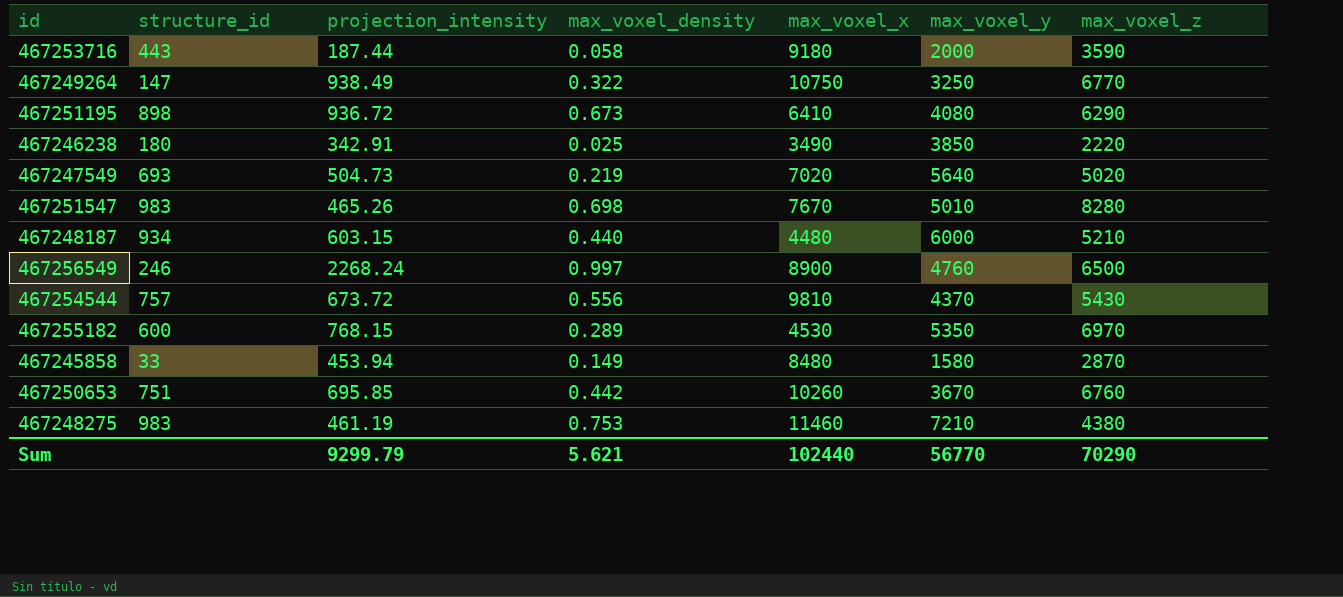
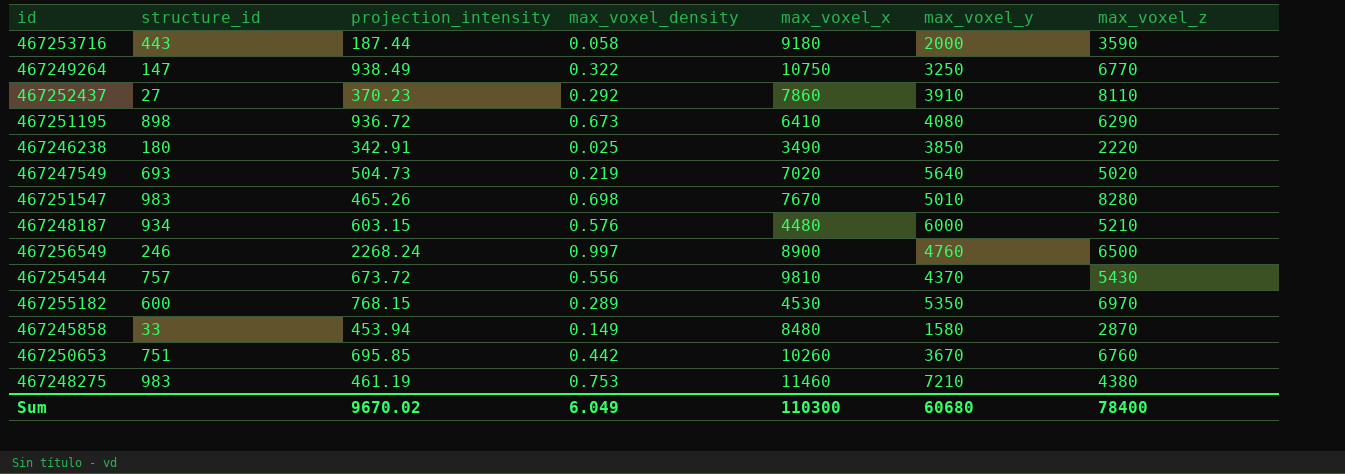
row 467252437: none -> 27 | 370.23 | 0.292 | 7860 | 3910 | 8110
467248187 | max_voxel_density: 0.440 -> 0.576
Sum | projection_intensity: 9299.79 -> 9670.02
Sum | max_voxel_density: 5.621 -> 6.049
Sum | max_voxel_x: 102440 -> 110300
Sum | max_voxel_y: 56770 -> 60680
Sum | max_voxel_z: 70290 -> 78400

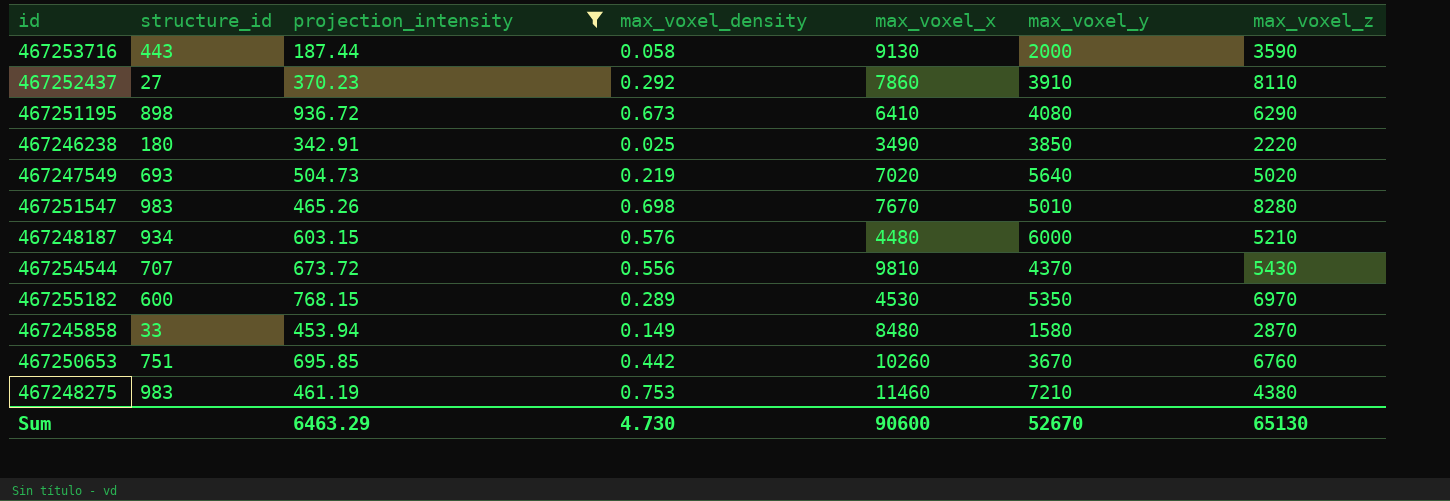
filter: none -> projection_intensity <= 936.72
467253716 | max_voxel_x: 9180 -> 9130
467254544 | structure_id: 757 -> 707
Sum | projection_intensity: 9670.02 -> 6463.29
Sum | max_voxel_density: 6.049 -> 4.730
Sum | max_voxel_x: 110300 -> 90600
Sum | max_voxel_y: 60680 -> 52670
Sum | max_voxel_z: 78400 -> 65130

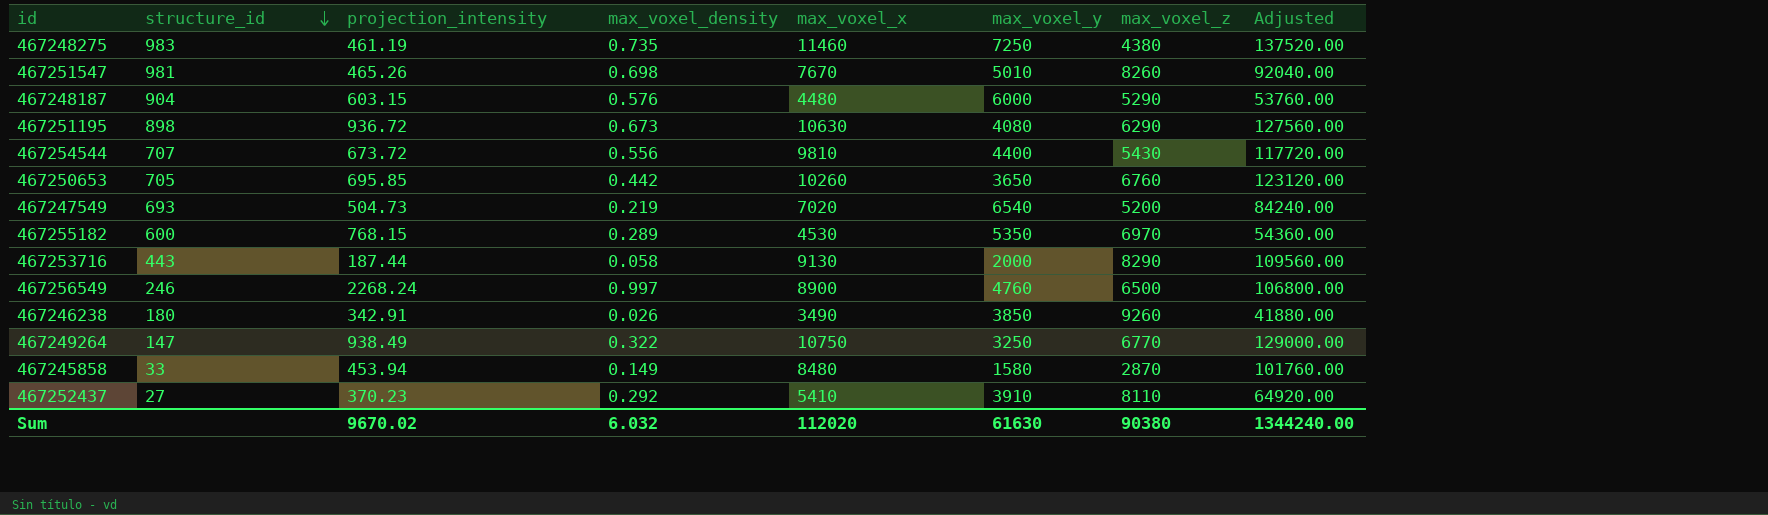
filter: projection_intensity <= 936.72 -> none
row order: none -> structure_id descending
column Adjusted | formula: none -> [max_voxel_x] * 12
467248275 | max_voxel_density: 0.753 -> 0.735
467248275 | max_voxel_y: 7210 -> 7250
467251547 | structure_id: 983 -> 981
467251547 | max_voxel_z: 8280 -> 8260
467248187 | structure_id: 934 -> 904
467248187 | max_voxel_z: 5210 -> 5290
467251195 | max_voxel_x: 6410 -> 10630
467254544 | max_voxel_y: 4370 -> 4400
467250653 | structure_id: 751 -> 705
467250653 | max_voxel_y: 3670 -> 3650
467247549 | max_voxel_y: 5640 -> 6540
467247549 | max_voxel_z: 5020 -> 5200
467253716 | max_voxel_z: 3590 -> 8290
467246238 | max_voxel_density: 0.025 -> 0.026
467246238 | max_voxel_z: 2220 -> 9260
467252437 | max_voxel_x: 7860 -> 5410
Sum | projection_intensity: 6463.29 -> 9670.02
Sum | max_voxel_density: 4.730 -> 6.032
Sum | max_voxel_x: 90600 -> 112020
Sum | max_voxel_y: 52670 -> 61630
Sum | max_voxel_z: 65130 -> 90380

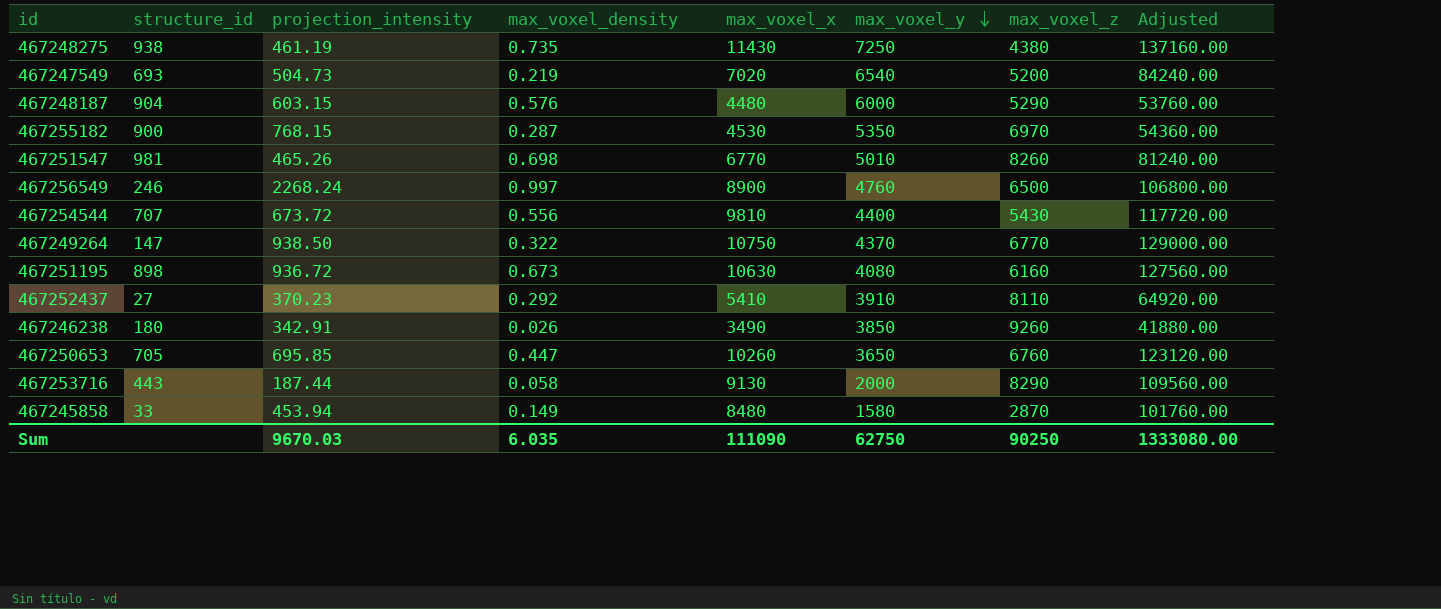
row order: structure_id descending -> max_voxel_y descending
467248275 | structure_id: 983 -> 938
467248275 | max_voxel_x: 11460 -> 11430
467248275 | Adjusted: 137520.00 -> 137160.00
467255182 | structure_id: 600 -> 900
467255182 | max_voxel_density: 0.289 -> 0.287
467251547 | max_voxel_x: 7670 -> 6770
467251547 | Adjusted: 92040.00 -> 81240.00
467249264 | projection_intensity: 938.49 -> 938.50
467249264 | max_voxel_y: 3250 -> 4370
467251195 | max_voxel_z: 6290 -> 6160
467250653 | max_voxel_density: 0.442 -> 0.447
Sum | projection_intensity: 9670.02 -> 9670.03
Sum | max_voxel_density: 6.032 -> 6.035
Sum | max_voxel_x: 112020 -> 111090
Sum | max_voxel_y: 61630 -> 62750
Sum | max_voxel_z: 90380 -> 90250
Sum | Adjusted: 1344240.00 -> 1333080.00

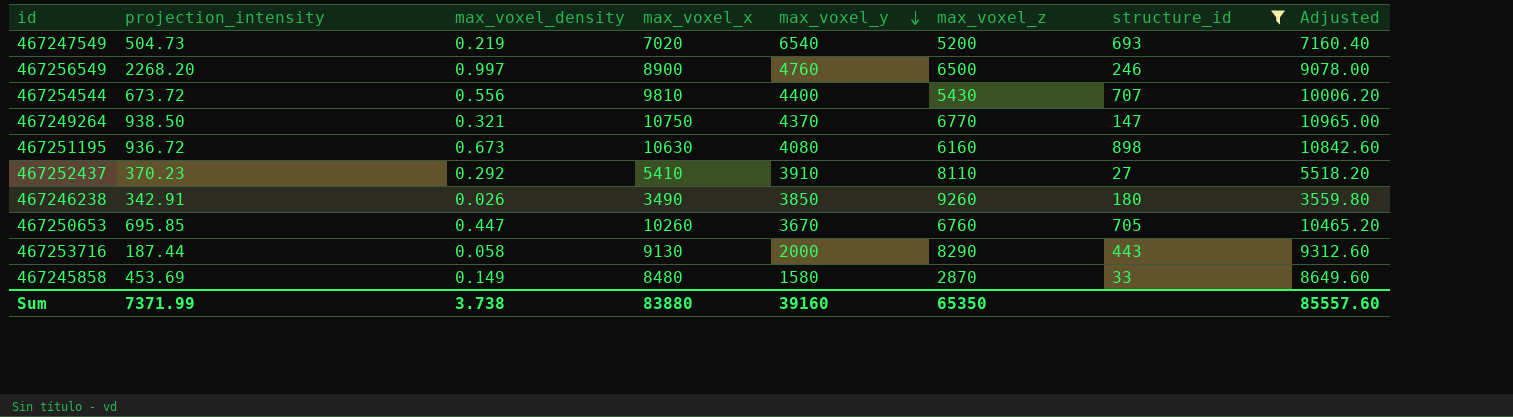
filter: none -> structure_id <= 898
column structure_id | position: 2 -> 7
column Adjusted | formula: [max_voxel_x] * 12 -> [max_voxel_x] * 1.02
467256549 | projection_intensity: 2268.24 -> 2268.20
467249264 | max_voxel_density: 0.322 -> 0.321
467250653 | max_voxel_y: 3650 -> 3670
467245858 | projection_intensity: 453.94 -> 453.69
Sum | projection_intensity: 9670.03 -> 7371.99
Sum | max_voxel_density: 6.035 -> 3.738
Sum | max_voxel_x: 111090 -> 83880
Sum | max_voxel_y: 62750 -> 39160
Sum | max_voxel_z: 90250 -> 65350
Sum | Adjusted: 1333080.00 -> 85557.60

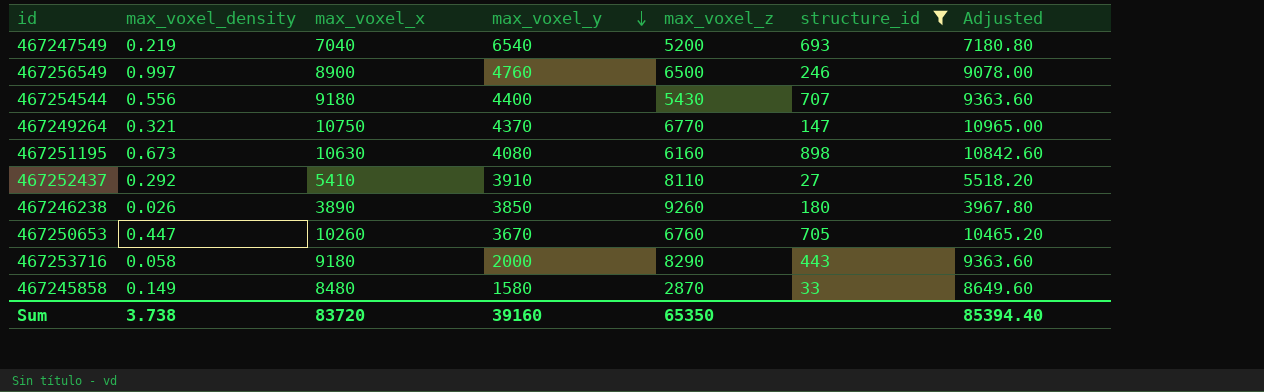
column projection_intensity | position: 2 -> none
467247549 | max_voxel_x: 7020 -> 7040
467247549 | Adjusted: 7160.40 -> 7180.80
467254544 | max_voxel_x: 9810 -> 9180
467254544 | Adjusted: 10006.20 -> 9363.60
467246238 | max_voxel_x: 3490 -> 3890
467246238 | Adjusted: 3559.80 -> 3967.80
467253716 | max_voxel_x: 9130 -> 9180
467253716 | Adjusted: 9312.60 -> 9363.60
Sum | max_voxel_x: 83880 -> 83720
Sum | Adjusted: 85557.60 -> 85394.40

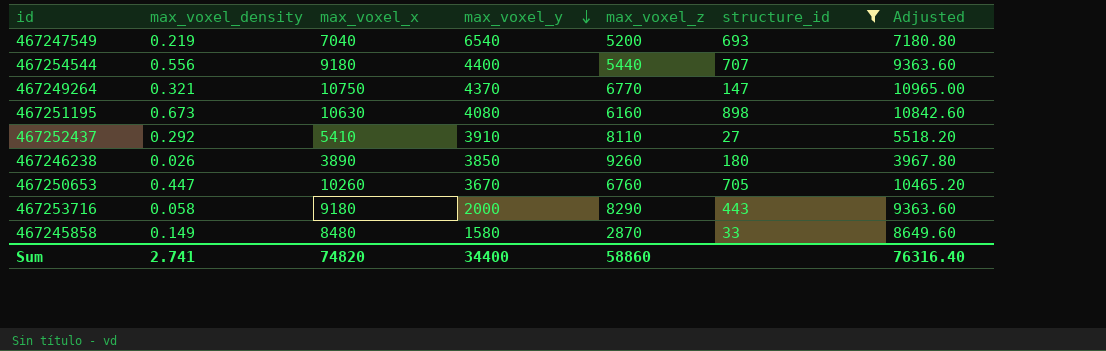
row 467256549: 0.997 | 8900 | 4760 | 6500 | 246 | 9078.00 -> none
467254544 | max_voxel_z: 5430 -> 5440
Sum | max_voxel_density: 3.738 -> 2.741
Sum | max_voxel_x: 83720 -> 74820
Sum | max_voxel_y: 39160 -> 34400
Sum | max_voxel_z: 65350 -> 58860
Sum | Adjusted: 85394.40 -> 76316.40

